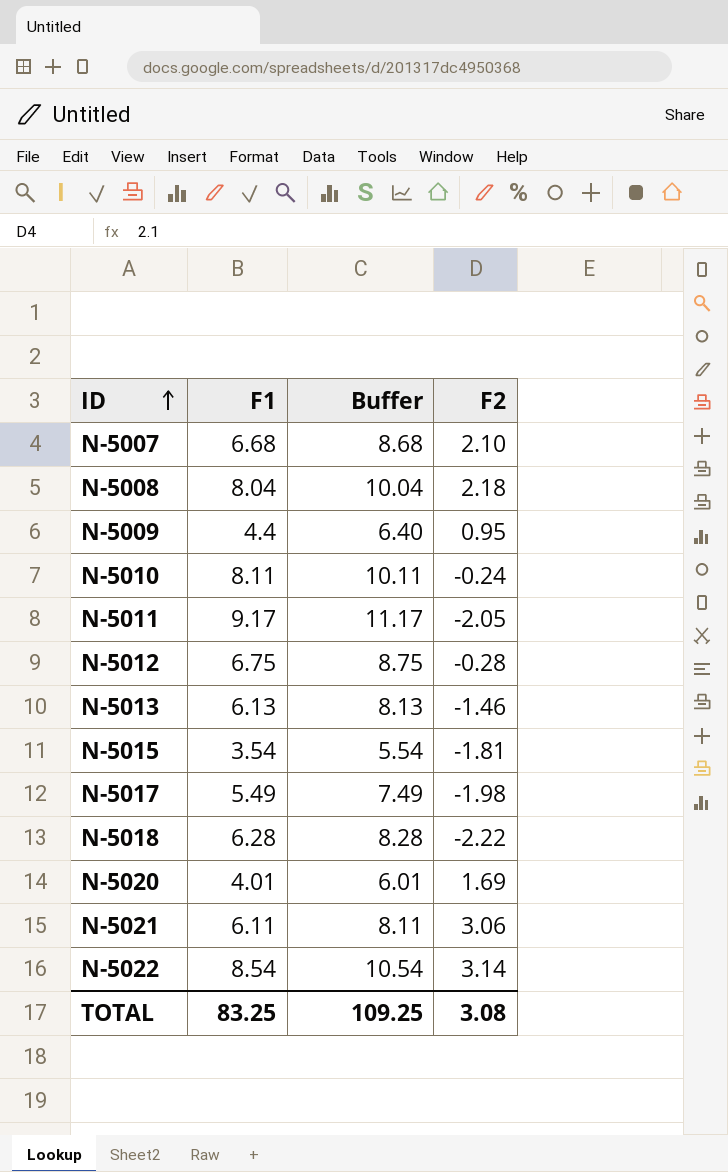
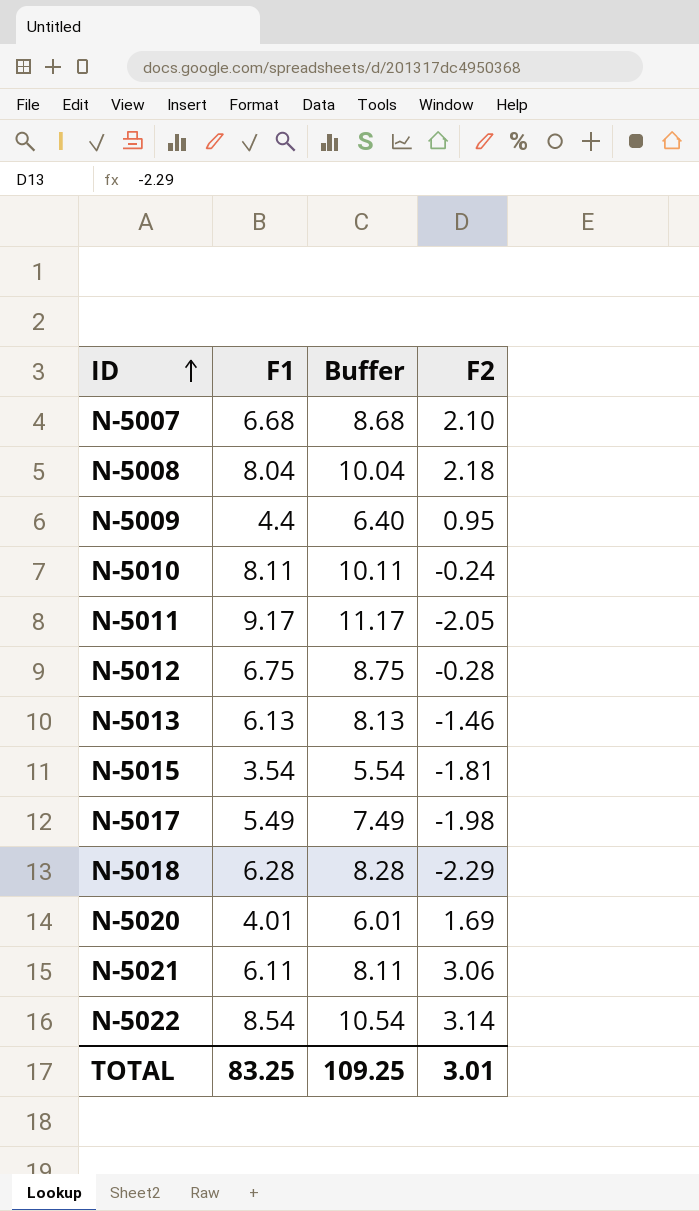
N-5018 | F2: -2.22 -> -2.29
TOTAL | F2: 3.08 -> 3.01

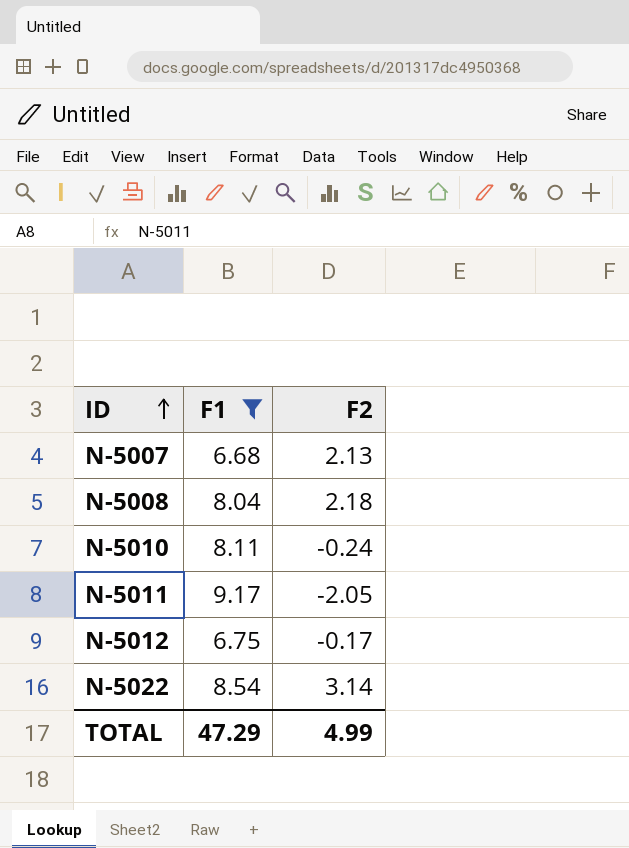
filter: none -> F1 >= 6.68
column Buffer | formula: [F1] + 2 -> none
N-5007 | F2: 2.10 -> 2.13
N-5012 | F2: -0.28 -> -0.17
TOTAL | F1: 83.25 -> 47.29
TOTAL | F2: 3.01 -> 4.99

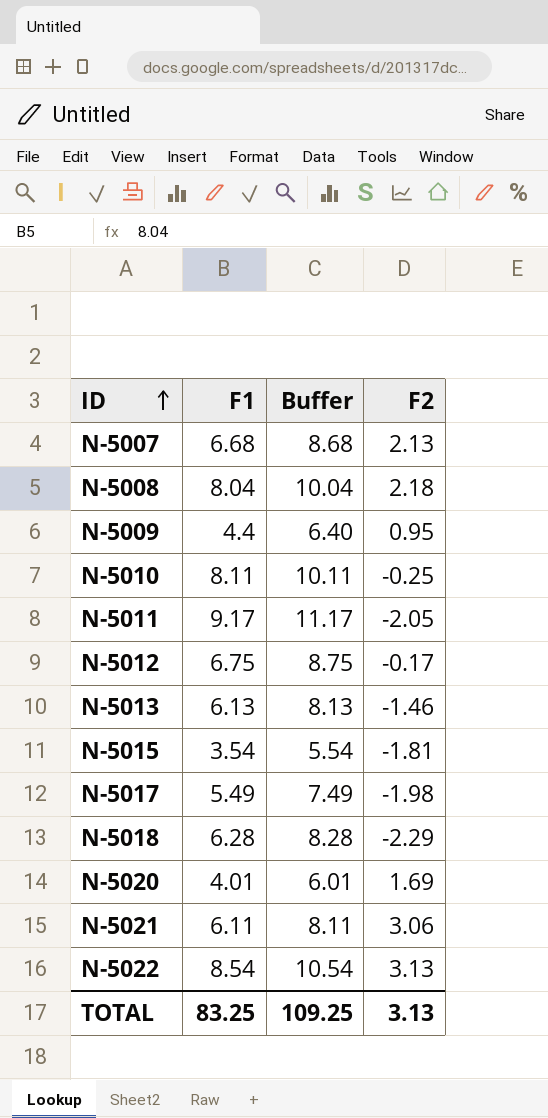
filter: F1 >= 6.68 -> none
column Buffer | formula: none -> [F1] + 2
N-5010 | F2: -0.24 -> -0.25
N-5022 | F2: 3.14 -> 3.13
TOTAL | F1: 47.29 -> 83.25
TOTAL | F2: 4.99 -> 3.13

